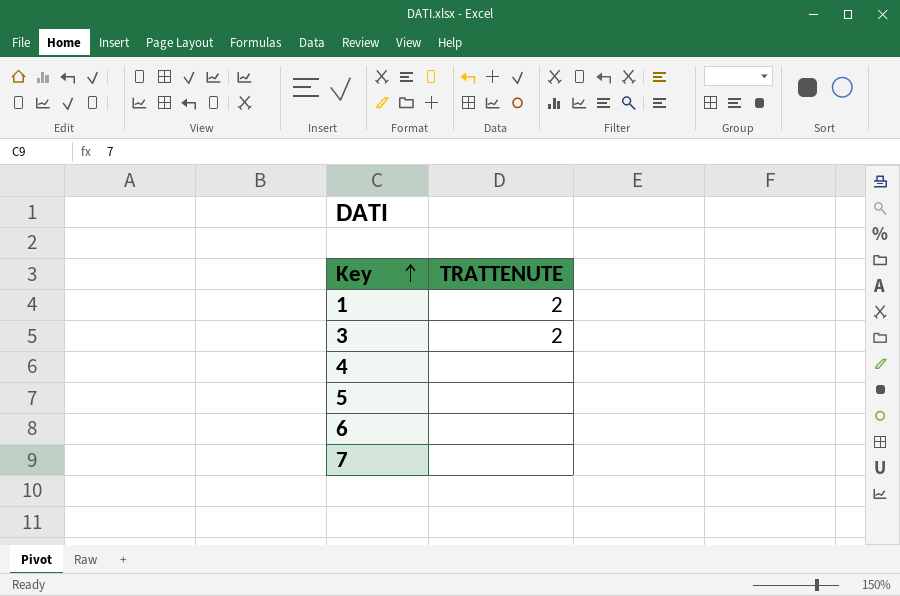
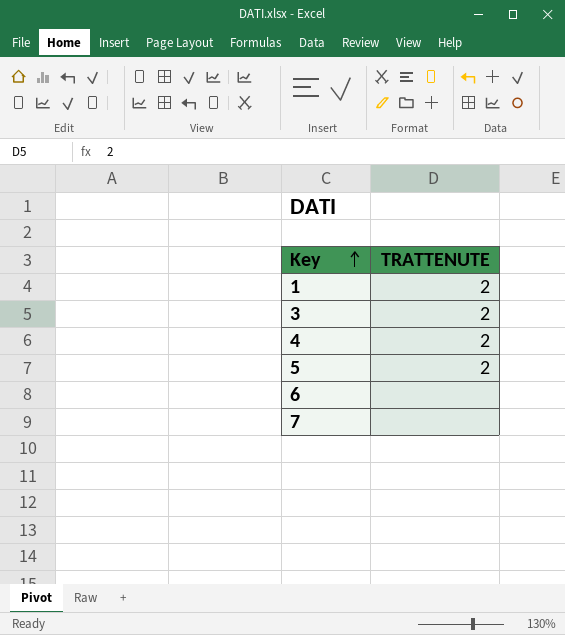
4 | TRATTENUTE: none -> 2
5 | TRATTENUTE: none -> 2

